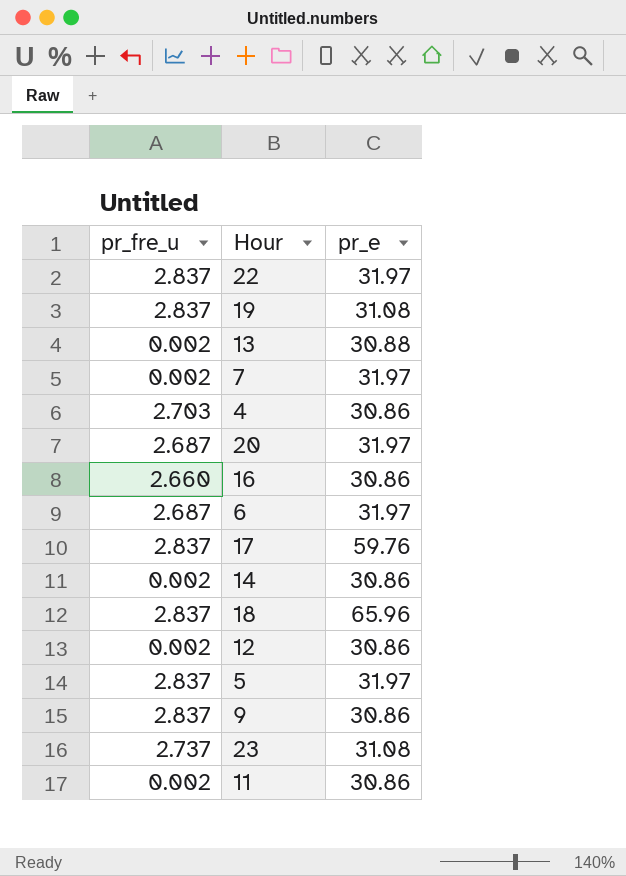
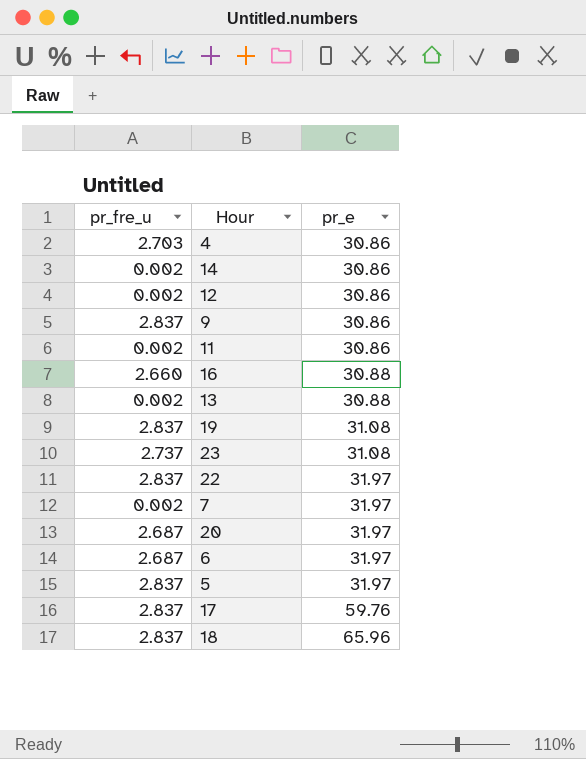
row order: none -> pr_e ascending
16 | pr_e: 30.86 -> 30.88

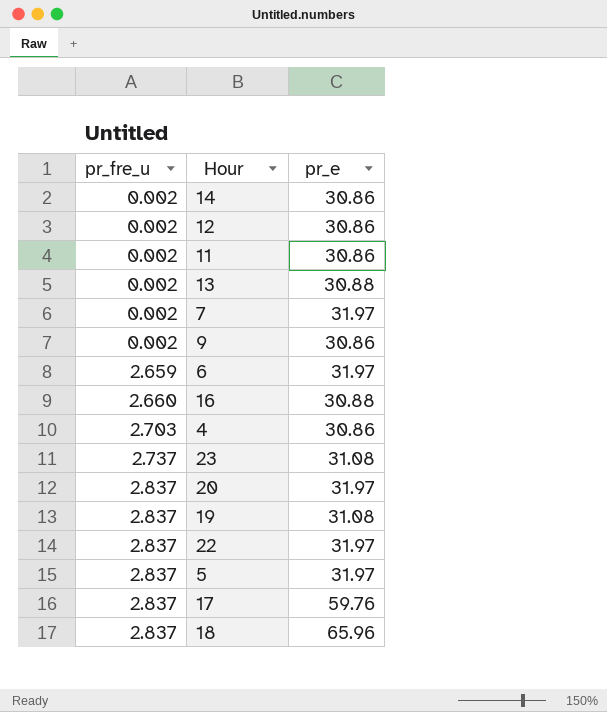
row order: pr_e ascending -> pr_fre_u ascending
9 | pr_fre_u: 2.837 -> 0.002
6 | pr_fre_u: 2.687 -> 2.659
20 | pr_fre_u: 2.687 -> 2.837

